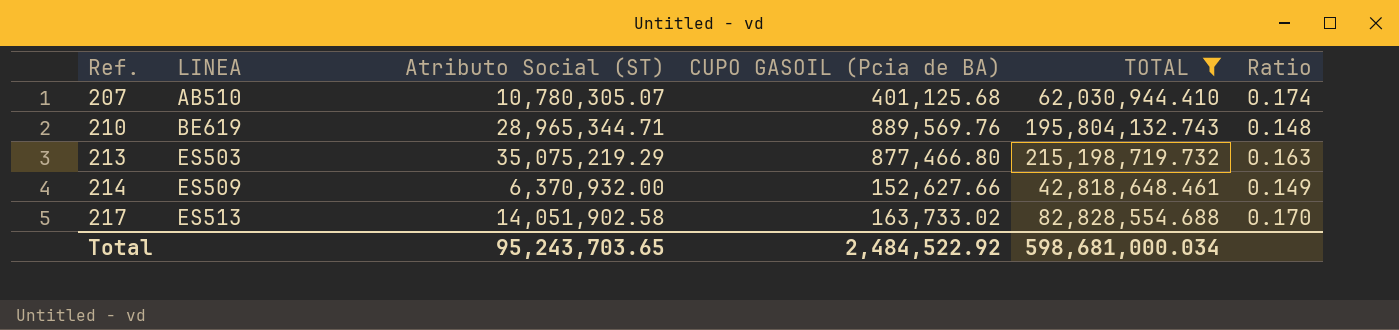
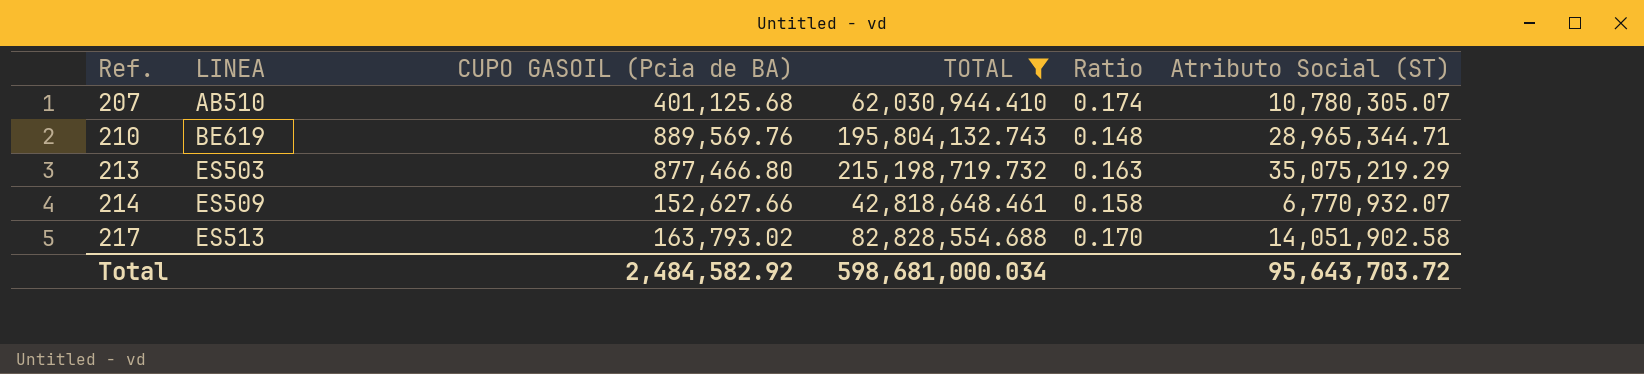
column Atributo Social (ST) | position: 3 -> 6
214 | Ratio: 0.149 -> 0.158
214 | Atributo Social (ST): 6,370,932.00 -> 6,770,932.07
217 | CUPO GASOIL (Pcia de BA): 163,733.02 -> 163,793.02
Total | CUPO GASOIL (Pcia de BA): 2,484,522.92 -> 2,484,582.92
Total | Atributo Social (ST): 95,243,703.65 -> 95,643,703.72

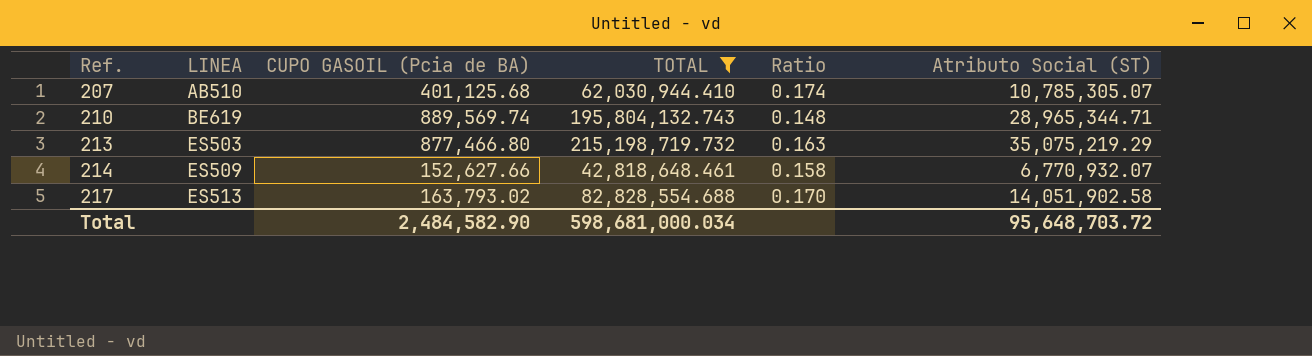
207 | Atributo Social (ST): 10,780,305.07 -> 10,785,305.07
210 | CUPO GASOIL (Pcia de BA): 889,569.76 -> 889,569.74
Total | CUPO GASOIL (Pcia de BA): 2,484,582.92 -> 2,484,582.90
Total | Atributo Social (ST): 95,643,703.72 -> 95,648,703.72

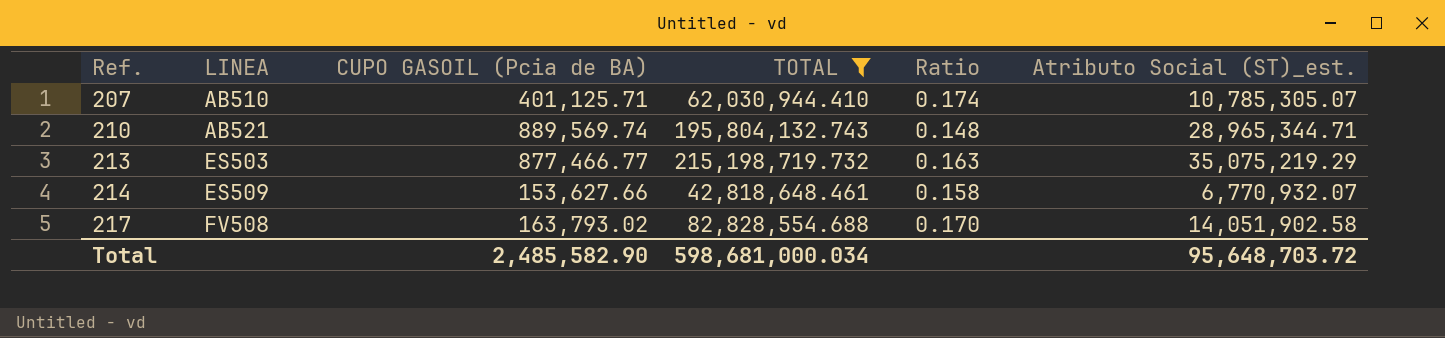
column name: Atributo Social (ST) -> Atributo Social (ST)_est.
207 | CUPO GASOIL (Pcia de BA): 401,125.68 -> 401,125.71
210 | LINEA: BE619 -> AB521
213 | CUPO GASOIL (Pcia de BA): 877,466.80 -> 877,466.77
214 | CUPO GASOIL (Pcia de BA): 152,627.66 -> 153,627.66
217 | LINEA: ES513 -> FV508
Total | CUPO GASOIL (Pcia de BA): 2,484,582.90 -> 2,485,582.90

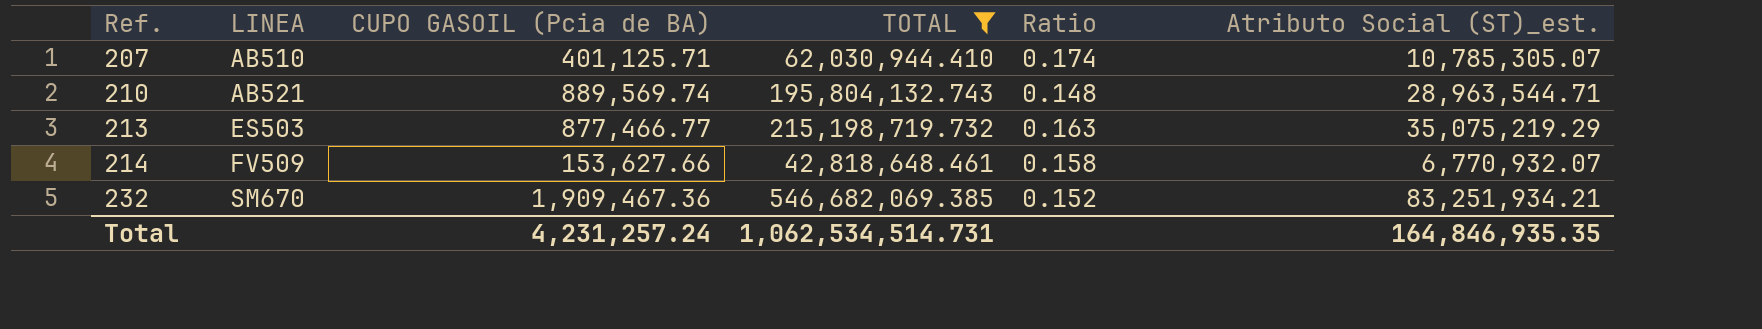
row 217: FV508 | 163,793.02 | 82,828,554.688 | 0.170 | 14,051,902.58 -> none
210 | Atributo Social (ST)_est.: 28,965,344.71 -> 28,963,544.71
214 | LINEA: ES509 -> FV509
row 232: none -> SM670 | 1,909,467.36 | 546,682,069.385 | 0.152 | 83,251,934.21
Total | CUPO GASOIL (Pcia de BA): 2,485,582.90 -> 4,231,257.24
Total | TOTAL: 598,681,000.034 -> 1,062,534,514.731
Total | Atributo Social (ST)_est.: 95,648,703.72 -> 164,846,935.35

